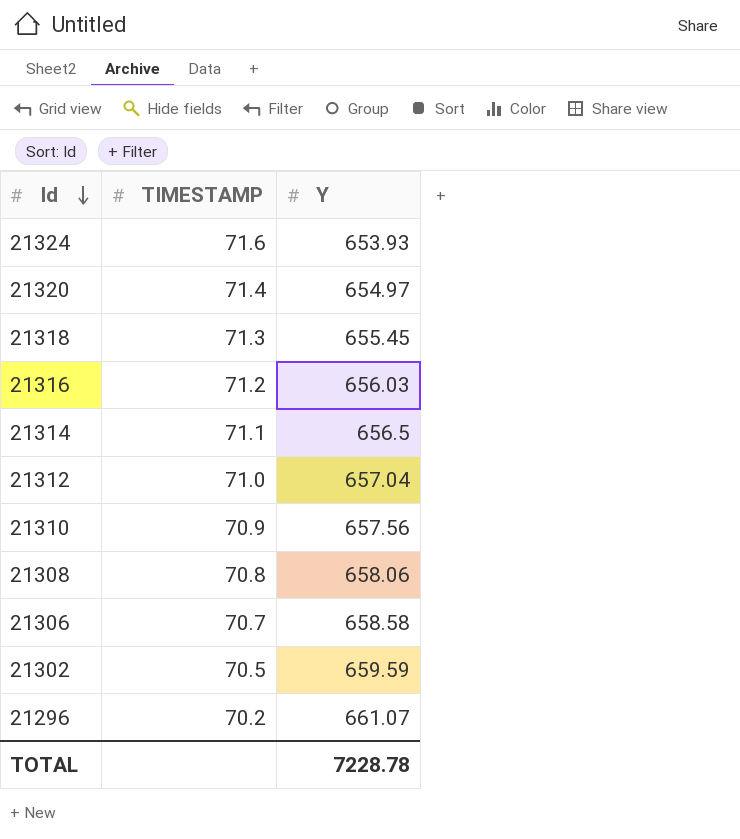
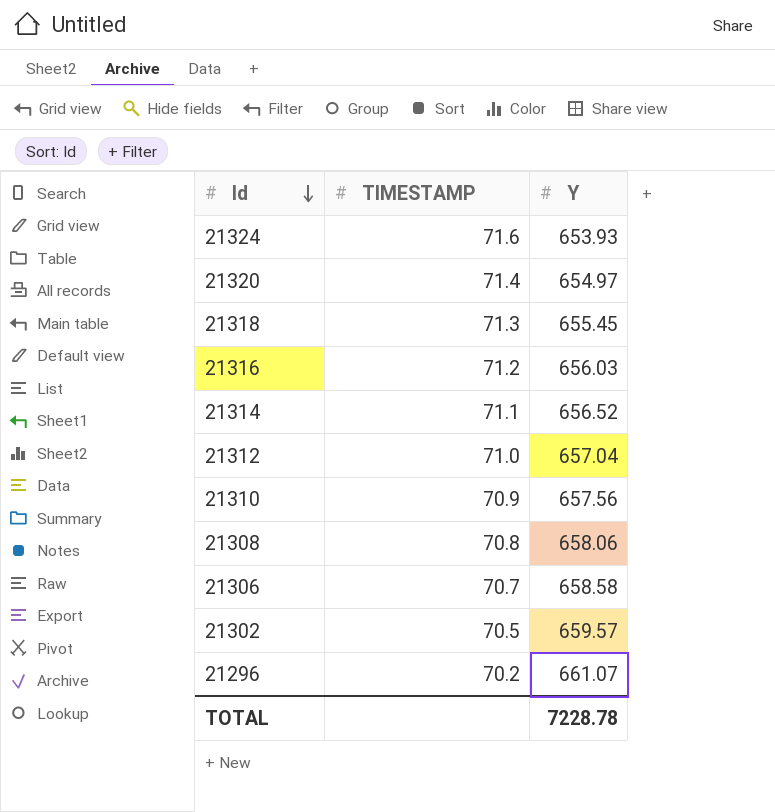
21314 | Y: 656.5 -> 656.52
21302 | Y: 659.59 -> 659.57

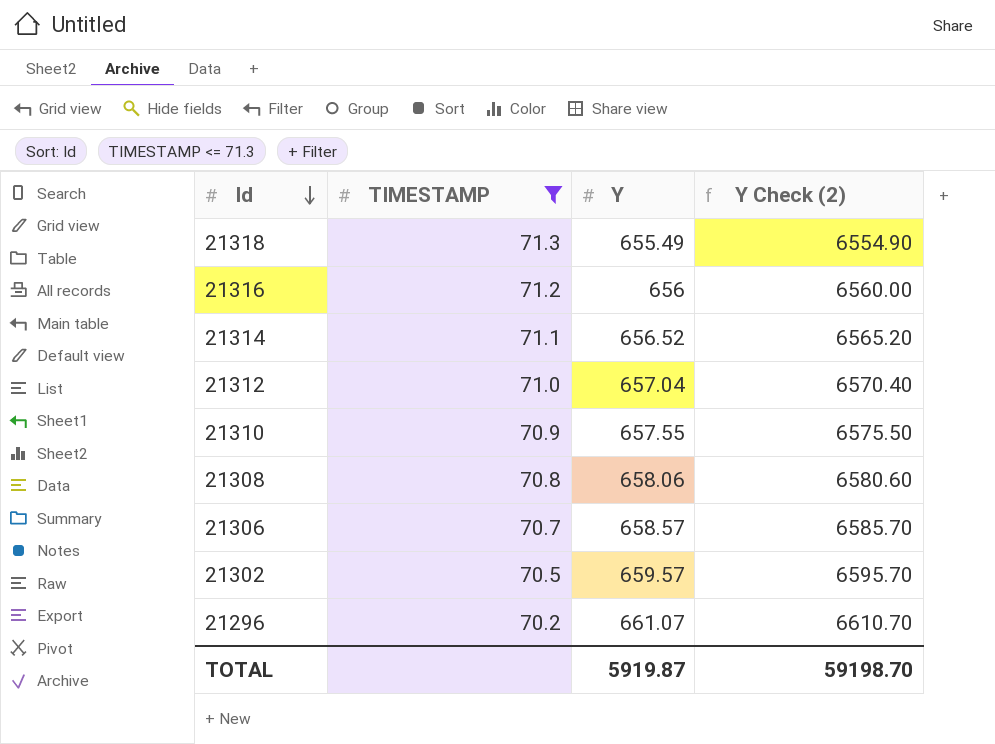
filter: none -> TIMESTAMP <= 71.3
column Y Check (2) | formula: none -> [Y] * 10
21318 | Y: 655.45 -> 655.49
21316 | Y: 656.03 -> 656
21310 | Y: 657.56 -> 657.55
21306 | Y: 658.58 -> 658.57
TOTAL | Y: 7228.78 -> 5919.87

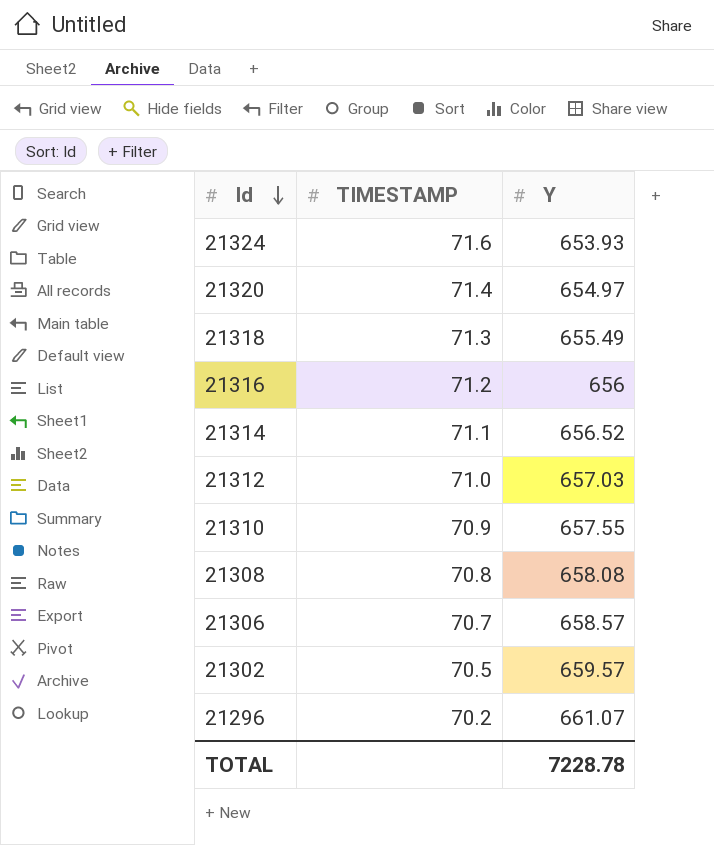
filter: TIMESTAMP <= 71.3 -> none
column Y Check (2) | formula: [Y] * 10 -> none
21312 | Y: 657.04 -> 657.03
21308 | Y: 658.06 -> 658.08
TOTAL | Y: 5919.87 -> 7228.78

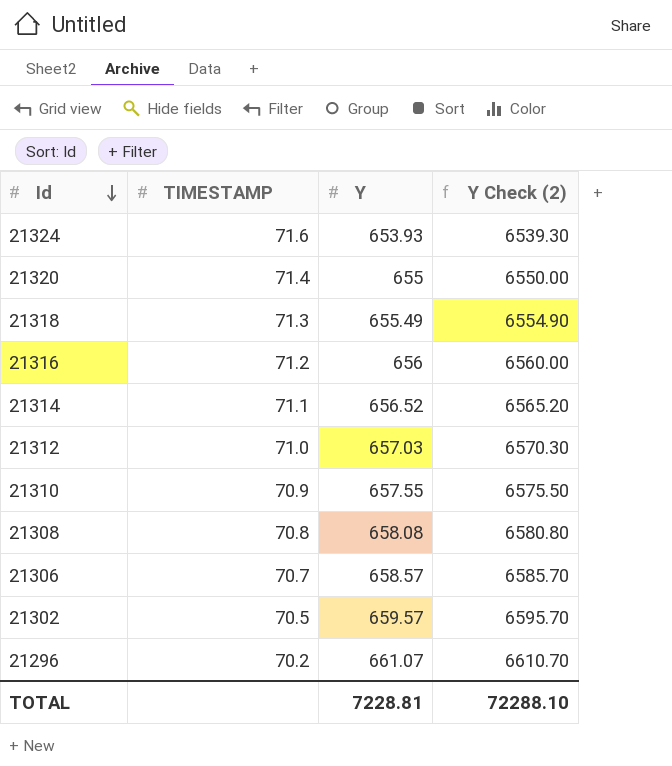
column Y Check (2) | formula: none -> [Y] * 10
21320 | Y: 654.97 -> 655
TOTAL | Y: 7228.78 -> 7228.81

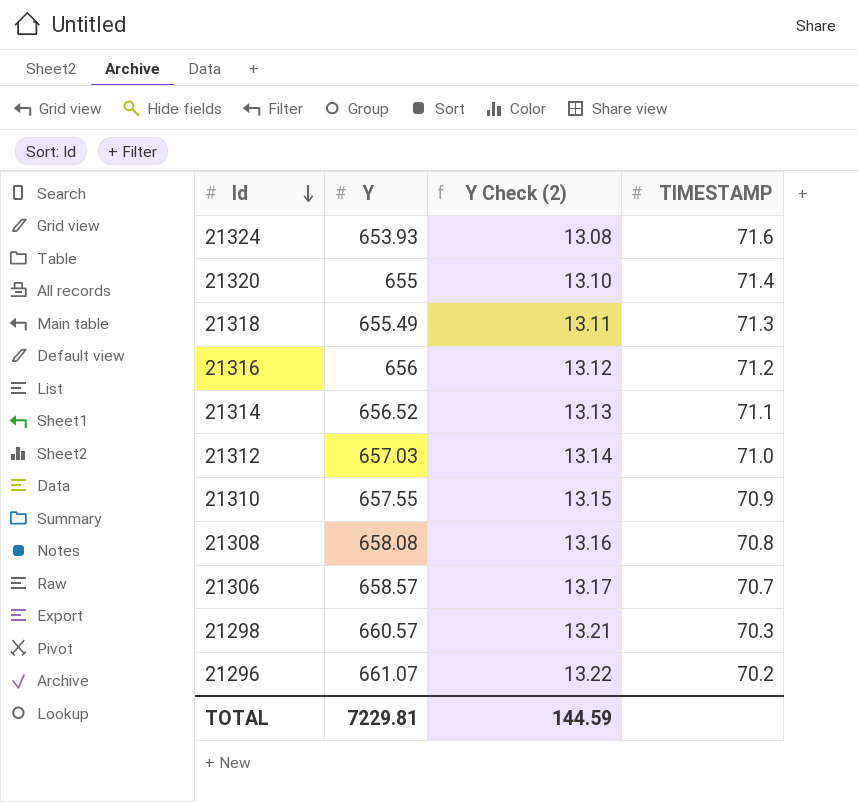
column Y Check (2) | formula: [Y] * 10 -> [Y] * 0.02
column TIMESTAMP | position: 2 -> 4
row 21302: 70.5 | 659.57 | 6595.70 -> none
row 21298: none -> 660.57 | 13.21 | 70.3
TOTAL | Y: 7228.81 -> 7229.81
TOTAL | Y Check (2): 72288.10 -> 144.59

